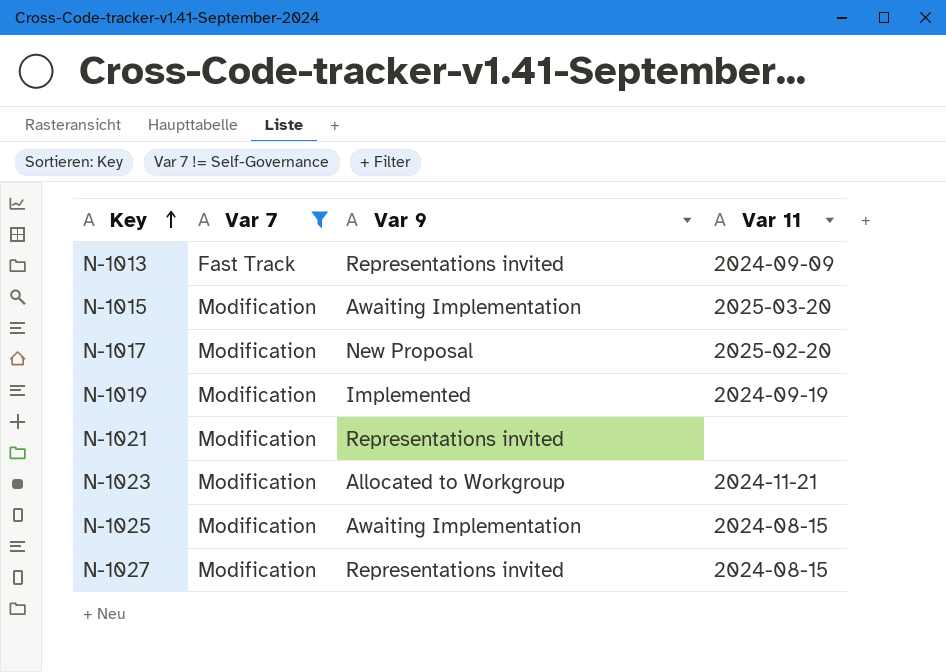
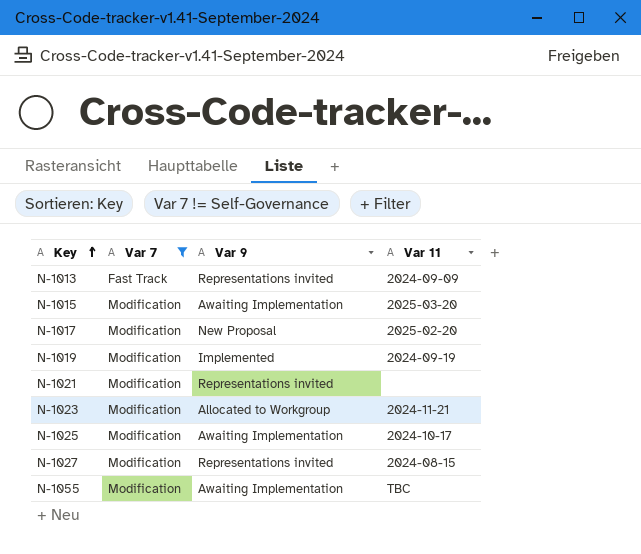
N-1025 | Var 11: 2024-08-15 -> 2024-10-17
row N-1055: none -> Modification | Awaiting Implementation | TBC

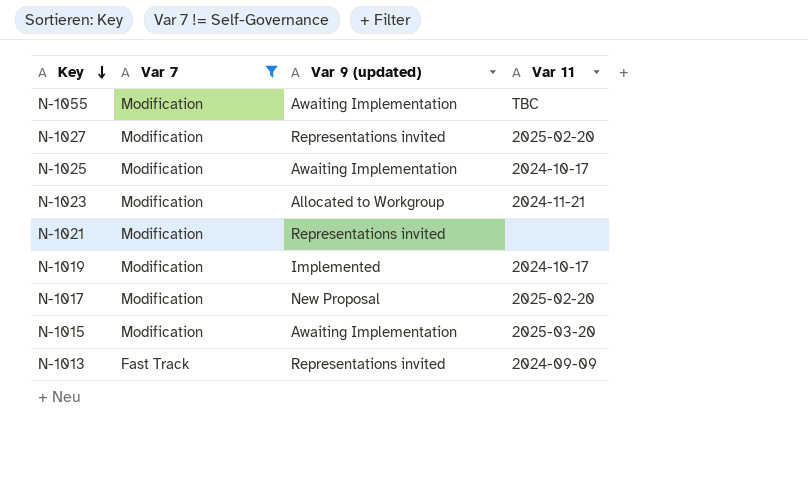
row order: Key ascending -> Key descending
column name: Var 9 -> Var 9 (updated)
N-1027 | Var 11: 2024-08-15 -> 2025-02-20
N-1019 | Var 11: 2024-09-19 -> 2024-10-17

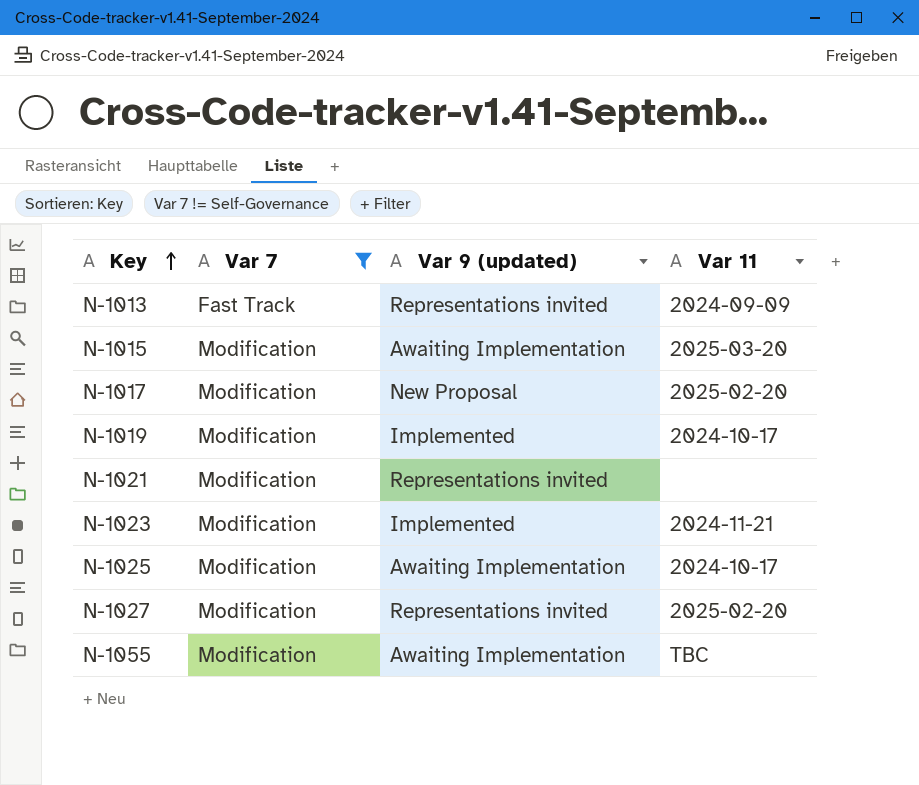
row order: Key descending -> Key ascending
N-1023 | Var 9 (updated): Allocated to Workgroup -> Implemented

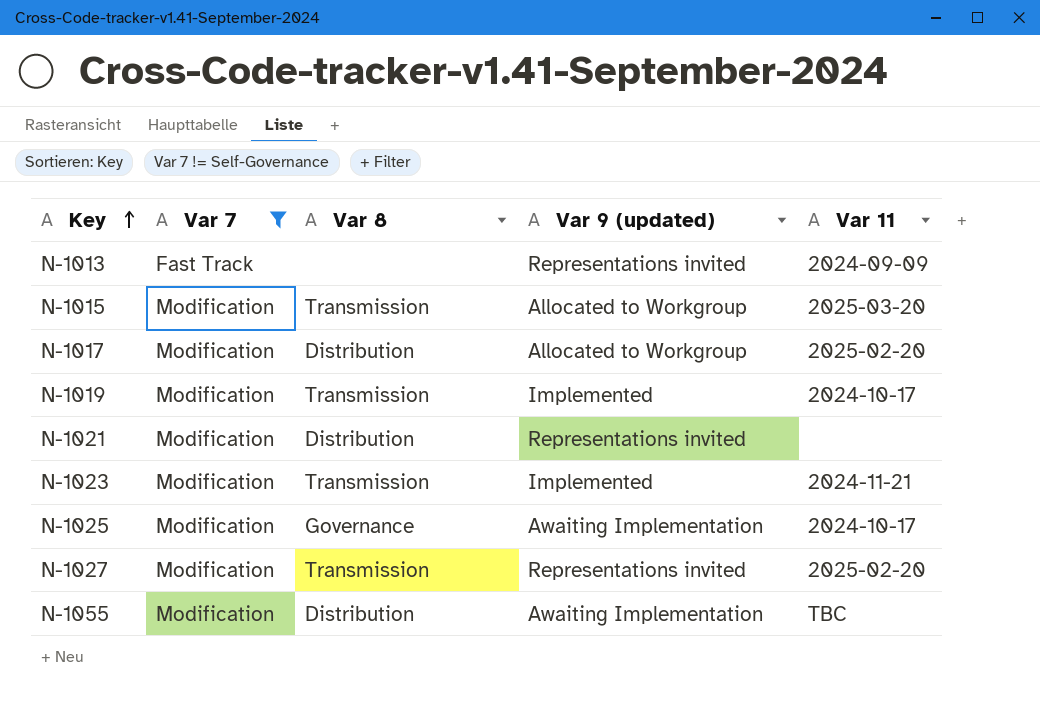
column Var 8 | position: none -> 3
N-1015 | Var 9 (updated): Awaiting Implementation -> Allocated to Workgroup
N-1017 | Var 9 (updated): New Proposal -> Allocated to Workgroup

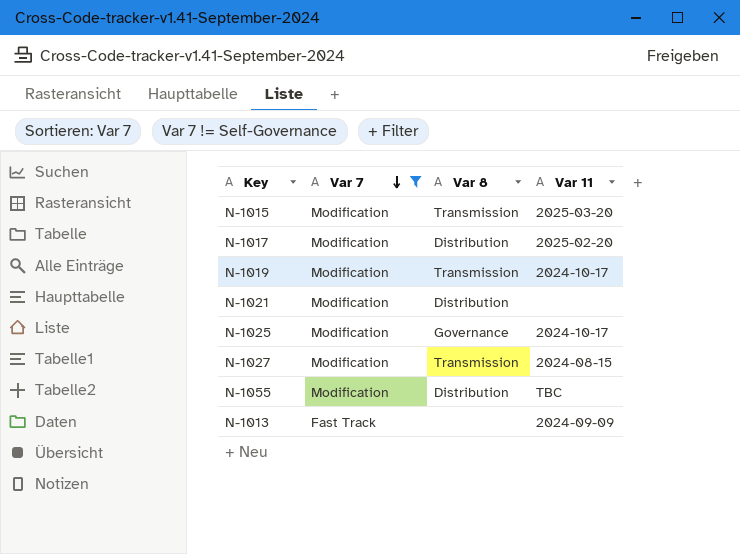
row order: Key ascending -> Var 7 descending
column Var 9 (updated) | position: 4 -> none
row N-1023: Modification | Transmission | Implemented | 2024-11-21 -> none
N-1027 | Var 11: 2025-02-20 -> 2024-08-15

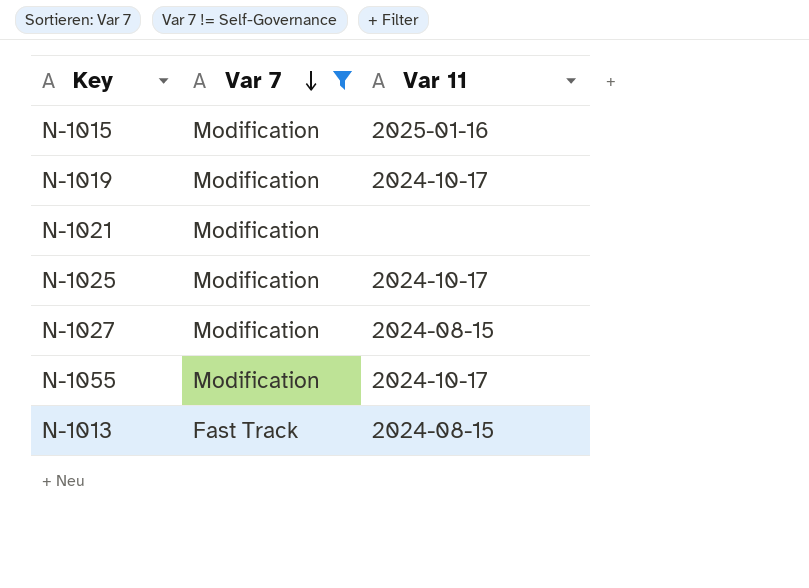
column Var 8 | position: 3 -> none
row N-1017: Modification | Distribution | 2025-02-20 -> none
N-1015 | Var 11: 2025-03-20 -> 2025-01-16
N-1055 | Var 11: TBC -> 2024-10-17
N-1013 | Var 11: 2024-09-09 -> 2024-08-15

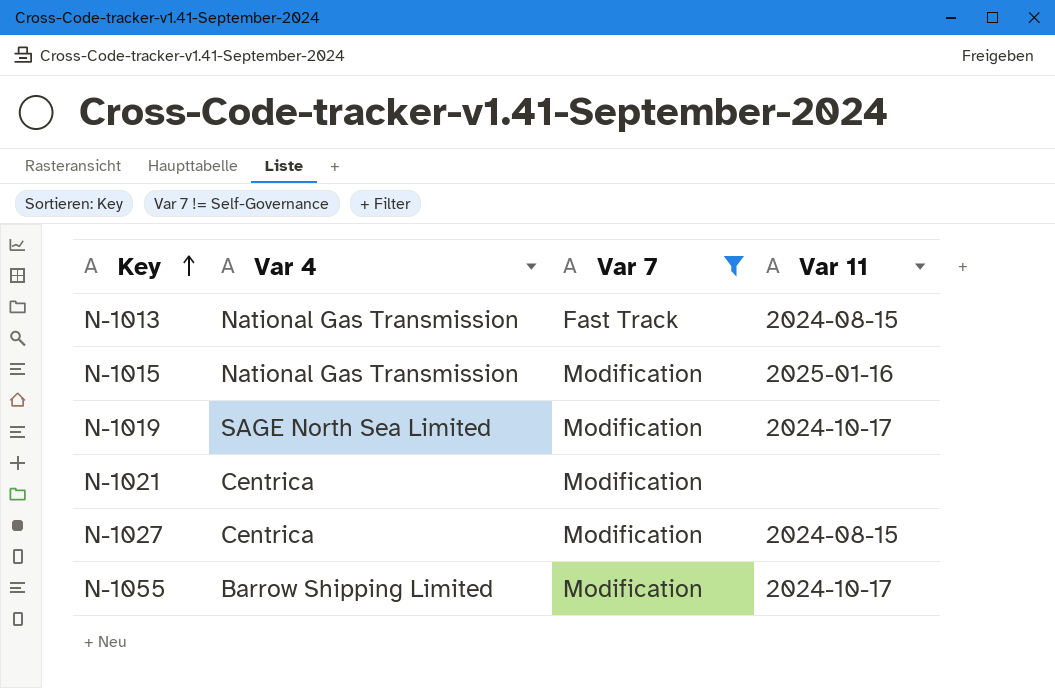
row order: Var 7 descending -> Key ascending
column Var 4 | position: none -> 2
row N-1025: Modification | 2024-10-17 -> none

